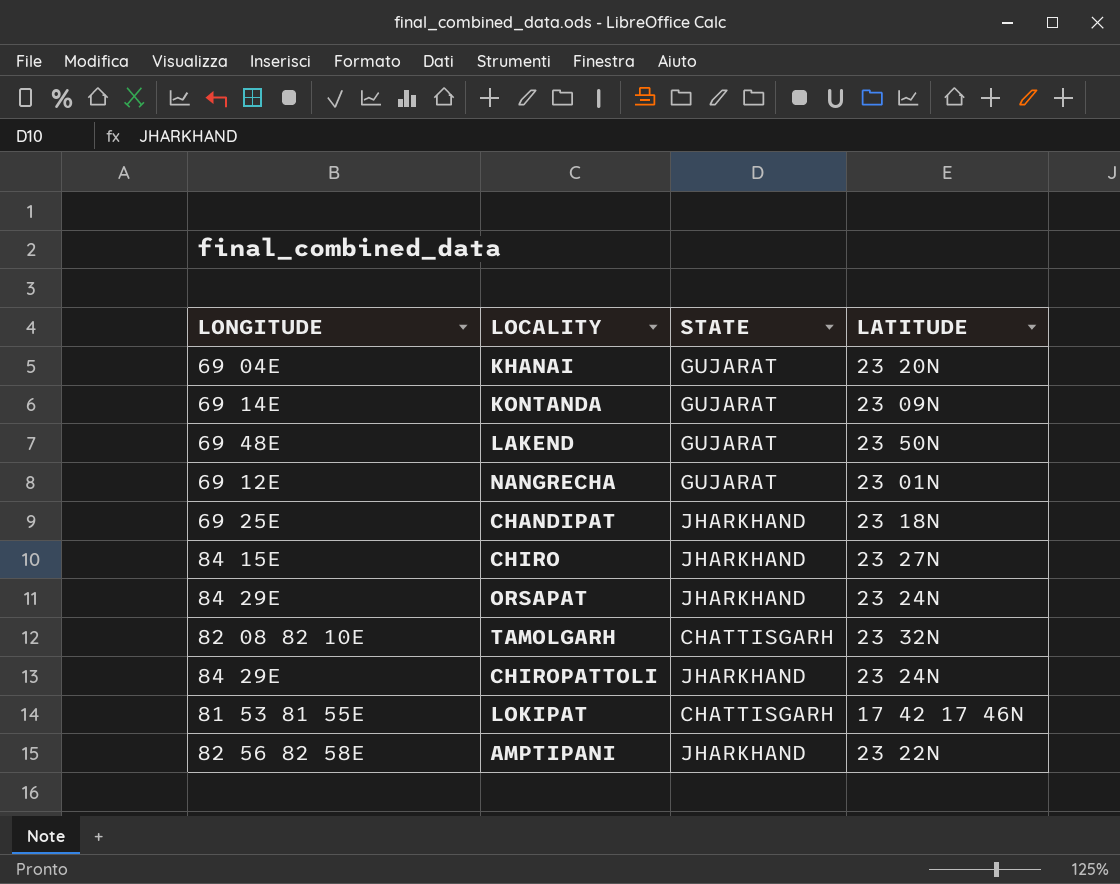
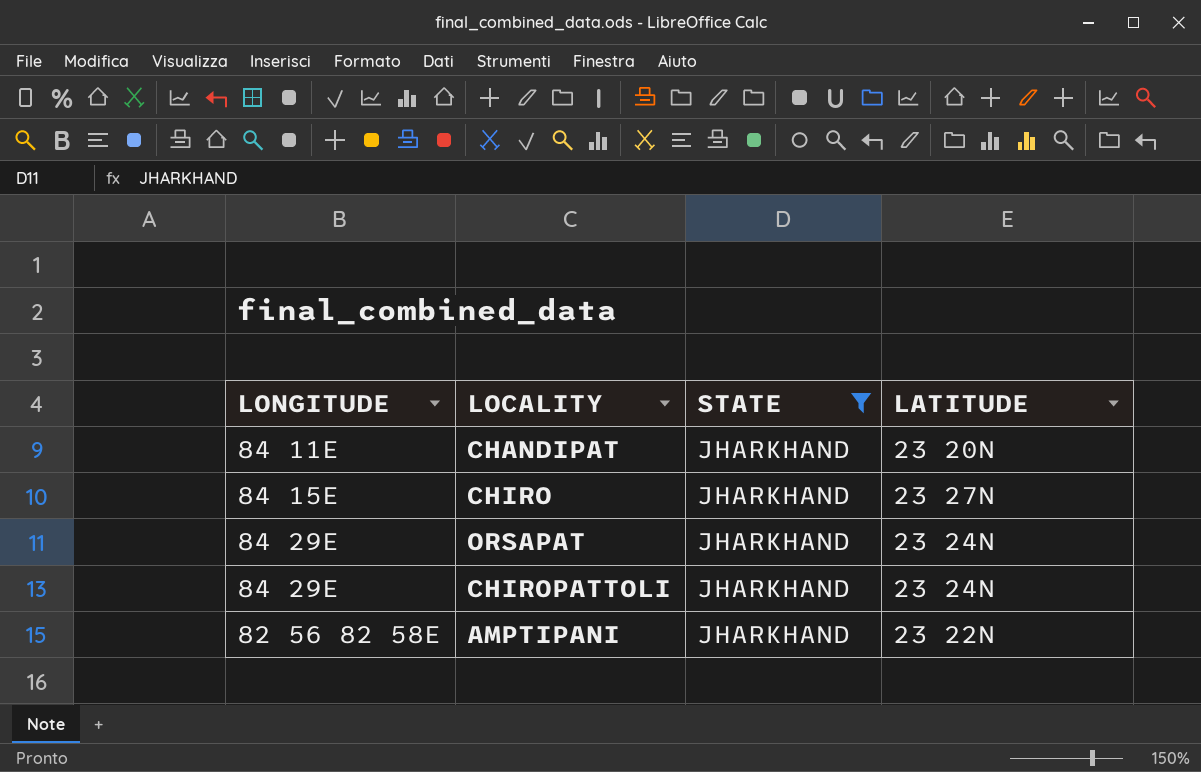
filter: none -> STATE = JHARKHAND
CHANDIPAT | LONGITUDE: 69 25E -> 84 11E
CHANDIPAT | LATITUDE: 23 18N -> 23 20N

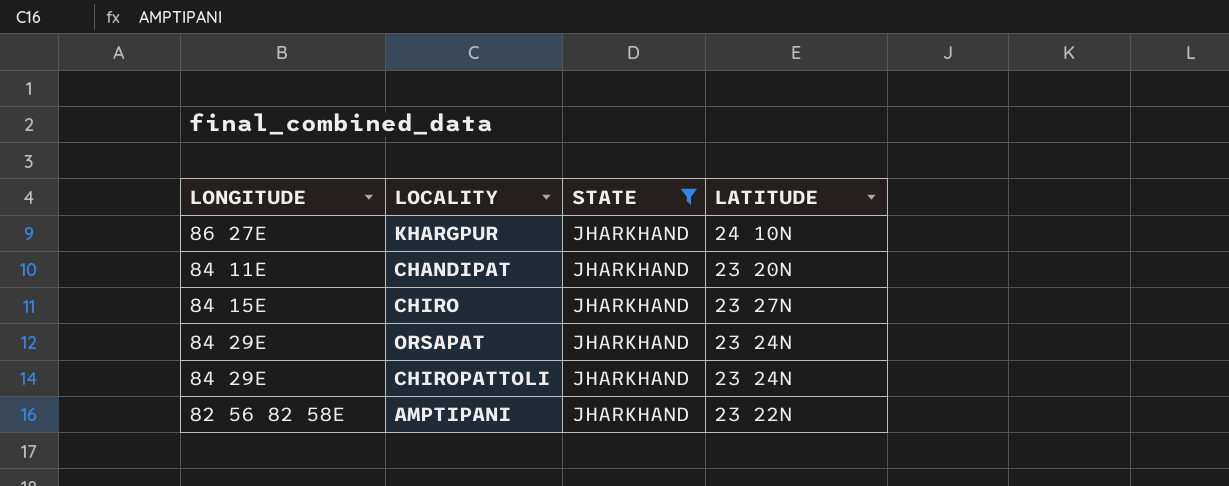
row KHARGPUR: none -> 86 27E | JHARKHAND | 24 10N

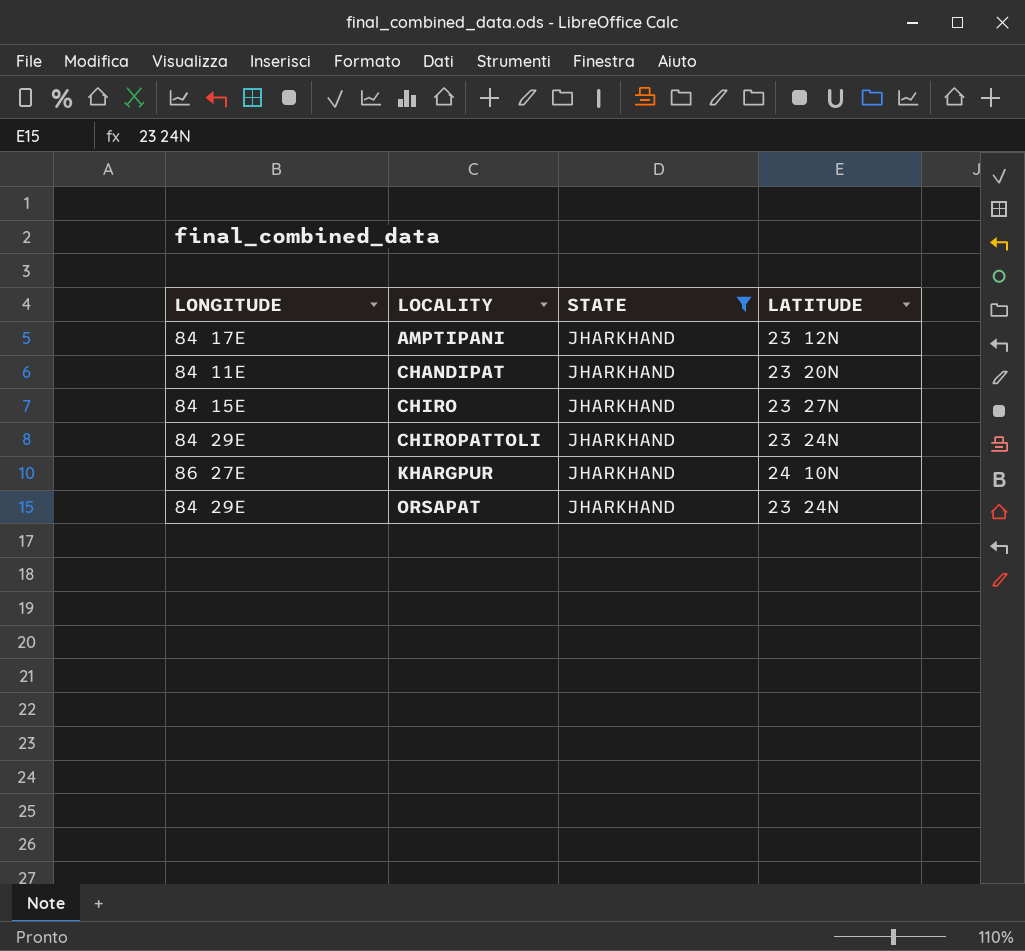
row order: none -> LOCALITY ascending
AMPTIPANI | LONGITUDE: 82 56 82 58E -> 84 17E
AMPTIPANI | LATITUDE: 23 22N -> 23 12N

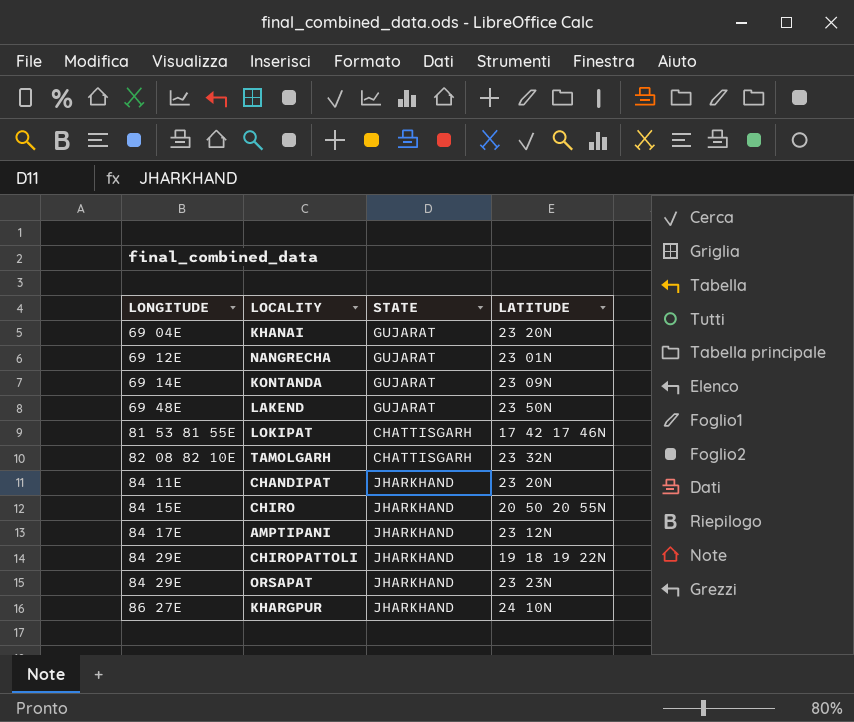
filter: STATE = JHARKHAND -> none
row order: LOCALITY ascending -> LONGITUDE ascending
CHIRO | LATITUDE: 23 27N -> 20 50 20 55N
CHIROPATTOLI | LATITUDE: 23 24N -> 19 18 19 22N
ORSAPAT | LATITUDE: 23 24N -> 23 23N

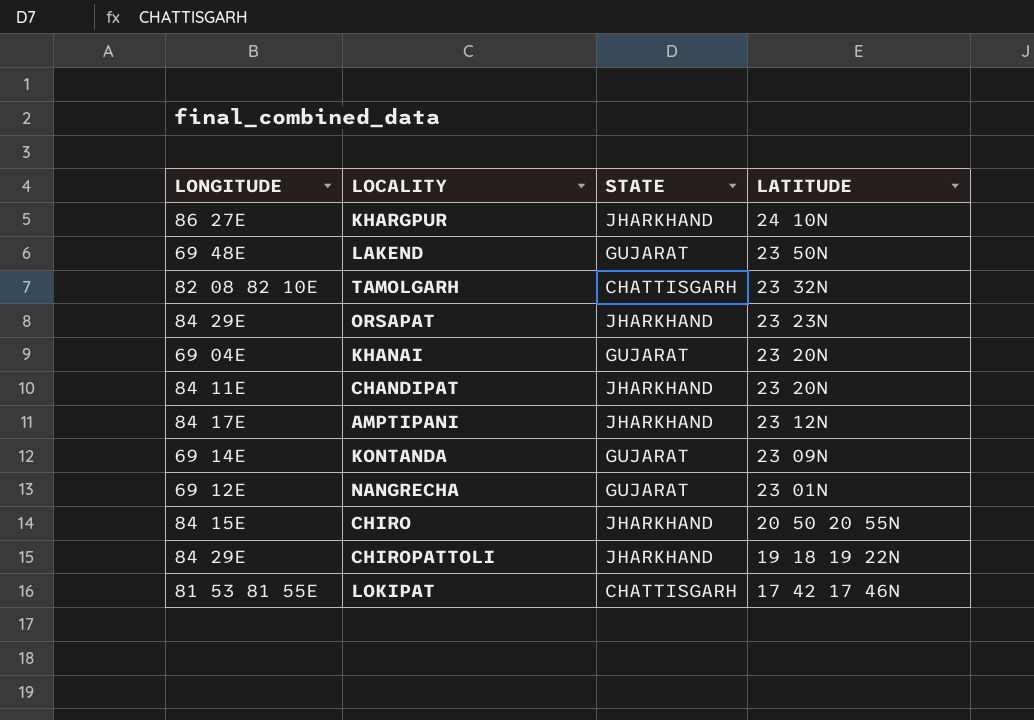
row order: LONGITUDE ascending -> LATITUDE descending

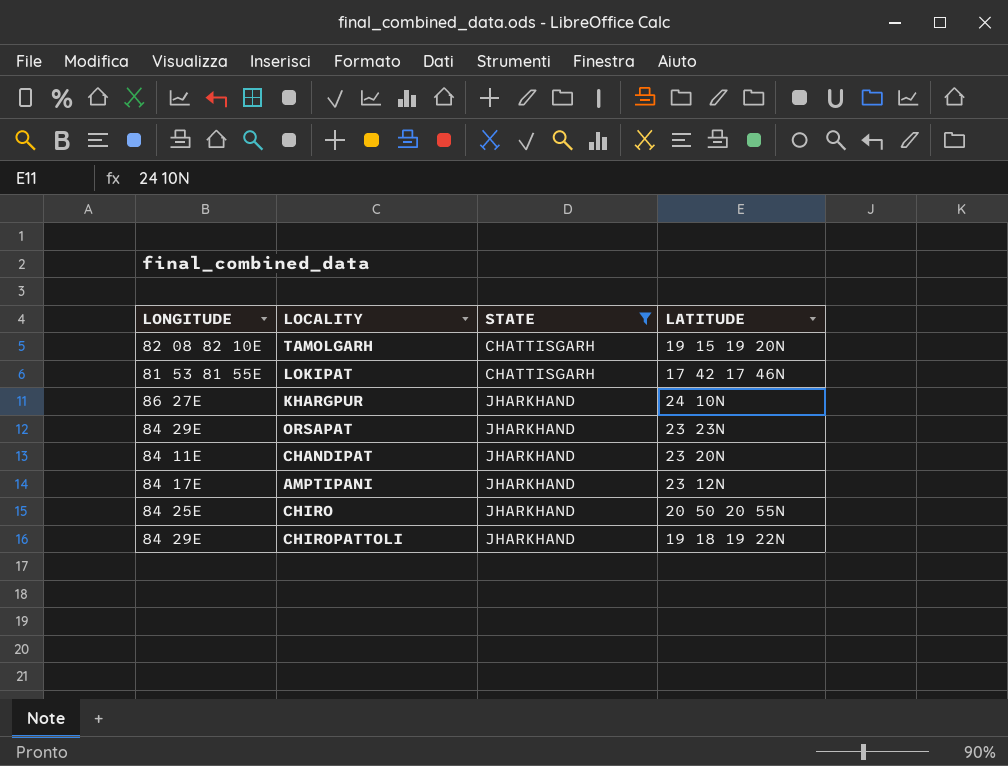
filter: none -> STATE != GUJARAT
row order: LATITUDE descending -> STATE ascending
TAMOLGARH | LATITUDE: 23 32N -> 19 15 19 20N
CHIRO | LONGITUDE: 84 15E -> 84 25E

